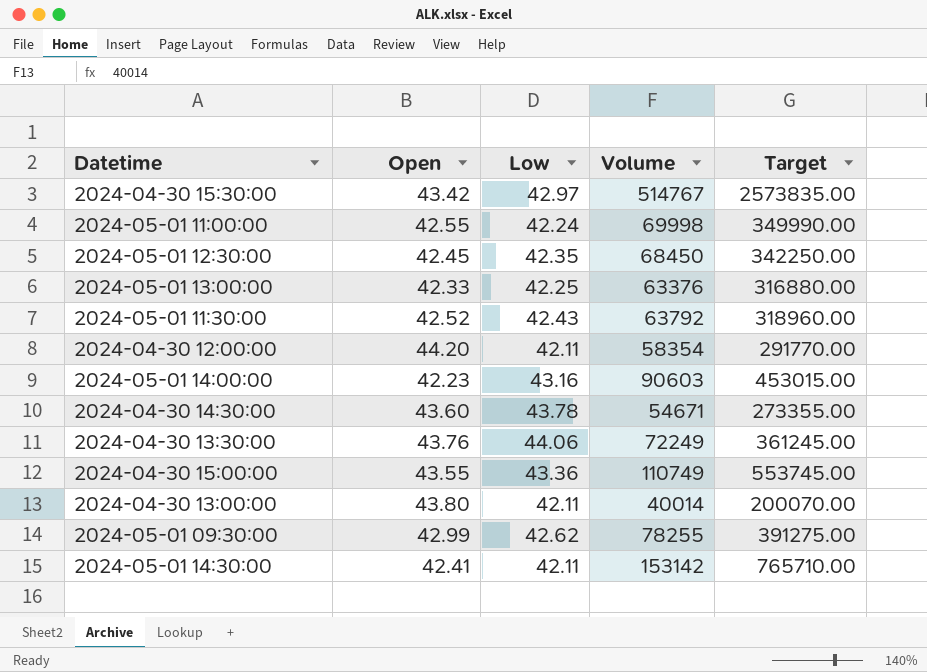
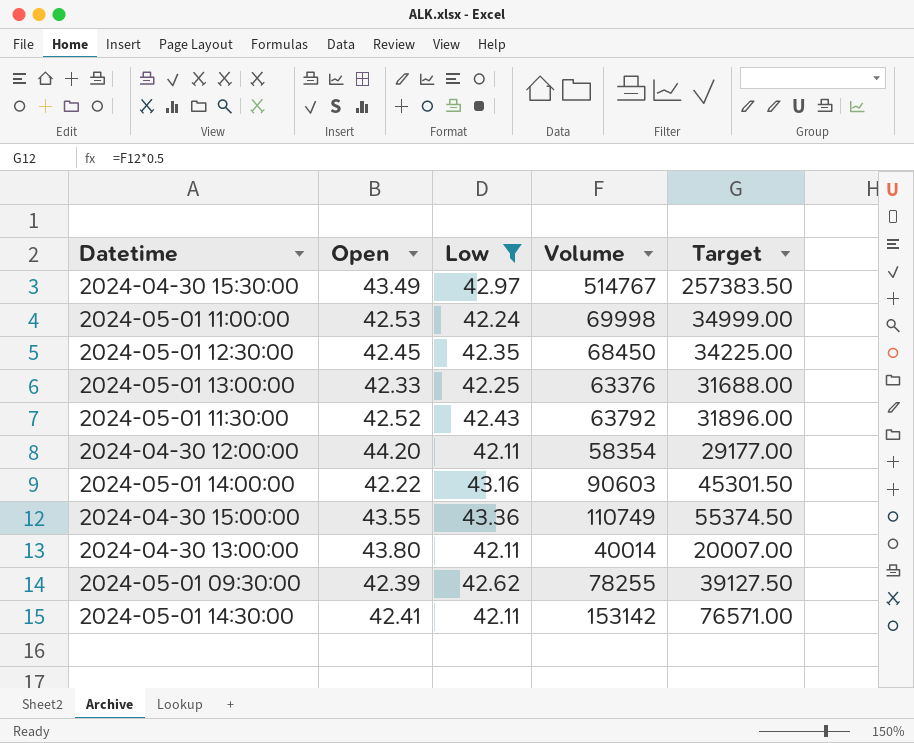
filter: none -> Low <= 43.36
column Target | formula: [Volume] * 5 -> [Volume] * 0.5
2024-04-30 15:30:00 | Open: 43.42 -> 43.49
2024-05-01 11:00:00 | Open: 42.55 -> 42.53
2024-05-01 14:00:00 | Open: 42.23 -> 42.22
2024-05-01 09:30:00 | Open: 42.99 -> 42.39

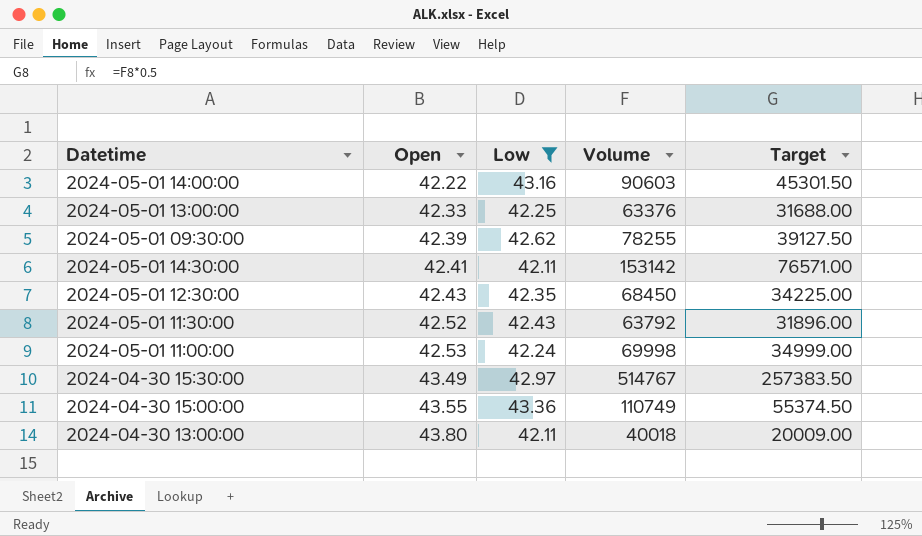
row order: none -> Open ascending
row 2024-04-30 12:00:00: 44.20 | 42.11 | 58354 | 29177.00 -> none
2024-05-01 12:30:00 | Open: 42.45 -> 42.43
2024-04-30 13:00:00 | Volume: 40014 -> 40018
2024-04-30 13:00:00 | Target: 20007.00 -> 20009.00

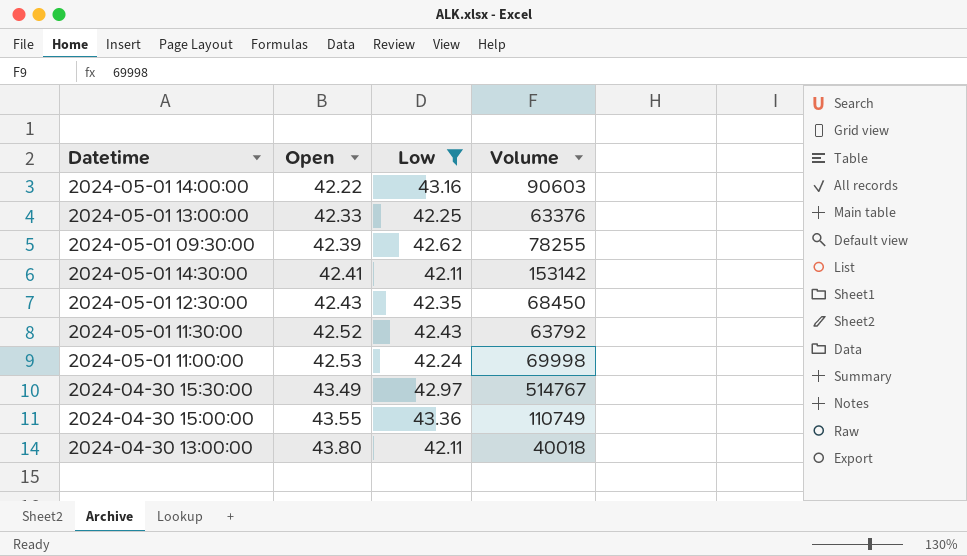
column Target | formula: [Volume] * 0.5 -> none

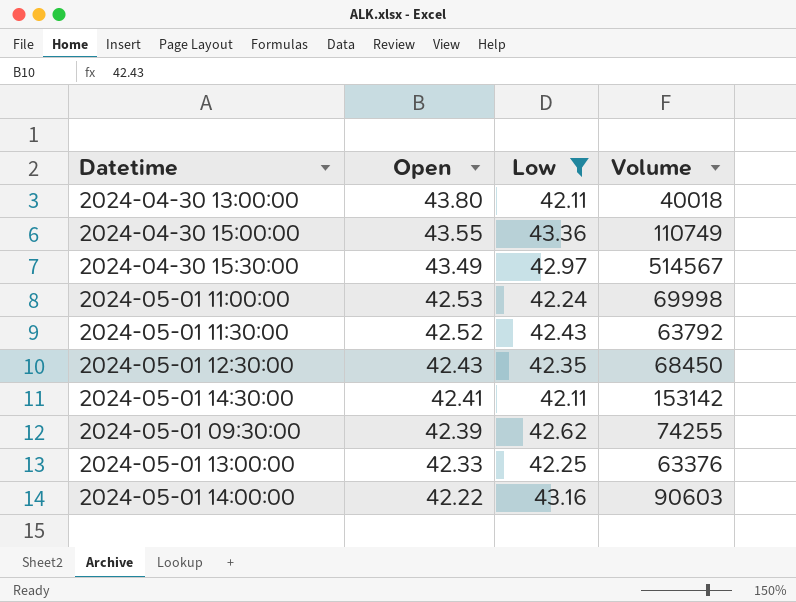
row order: Open ascending -> Open descending
2024-04-30 15:30:00 | Volume: 514767 -> 514567
2024-05-01 09:30:00 | Volume: 78255 -> 74255

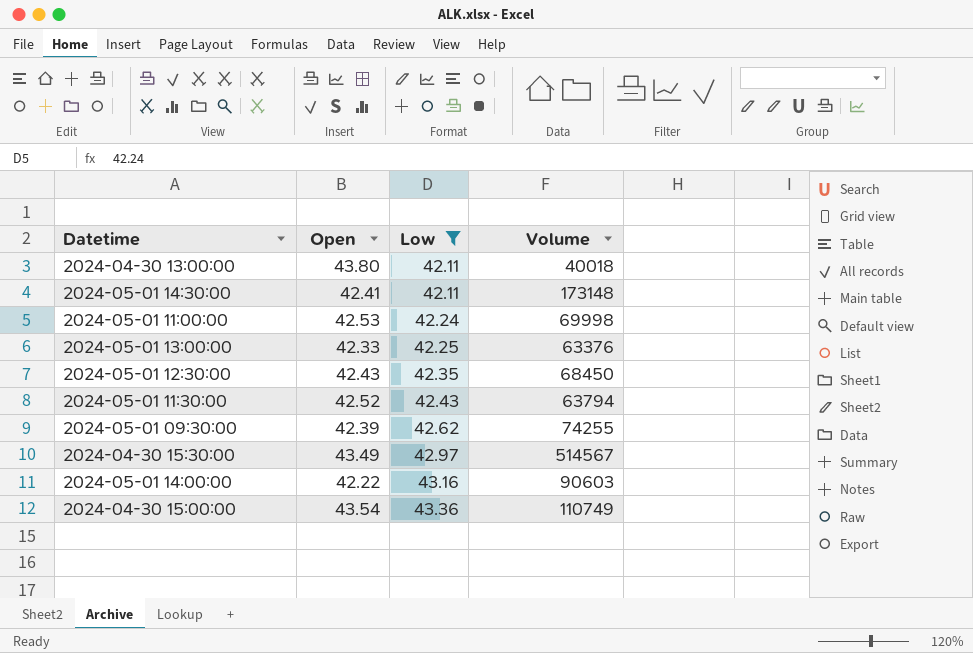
row order: Open descending -> Low ascending
2024-05-01 14:30:00 | Volume: 153142 -> 173148
2024-05-01 11:30:00 | Volume: 63792 -> 63794
2024-04-30 15:00:00 | Open: 43.55 -> 43.54

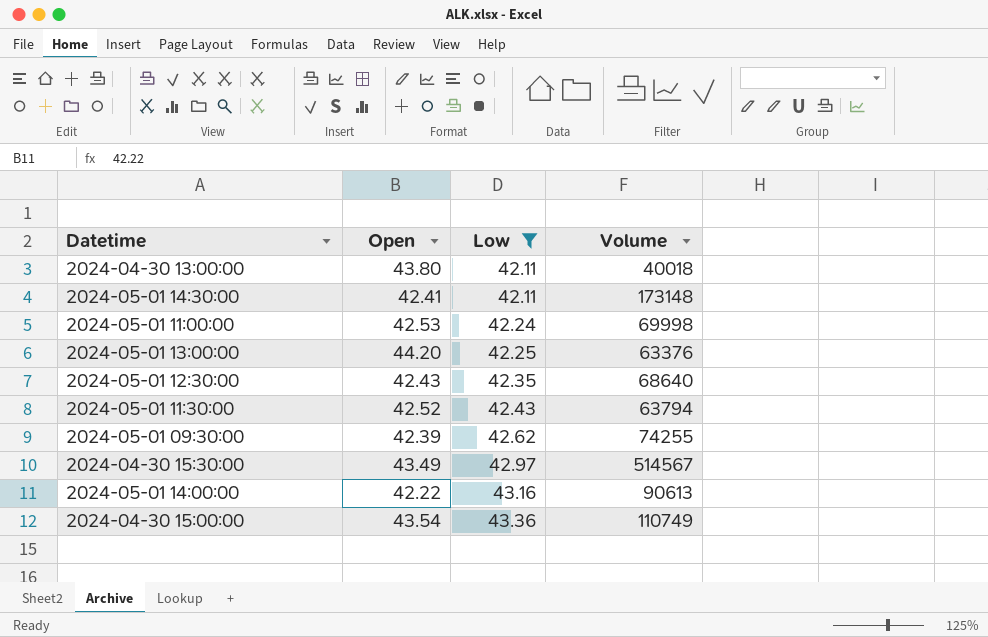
2024-05-01 13:00:00 | Open: 42.33 -> 44.20
2024-05-01 12:30:00 | Volume: 68450 -> 68640
2024-05-01 14:00:00 | Volume: 90603 -> 90613

